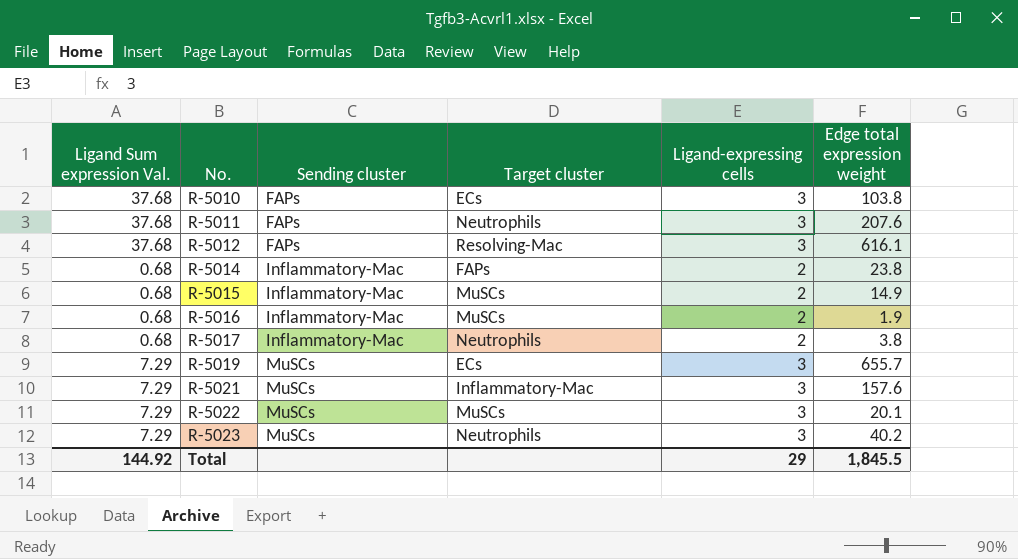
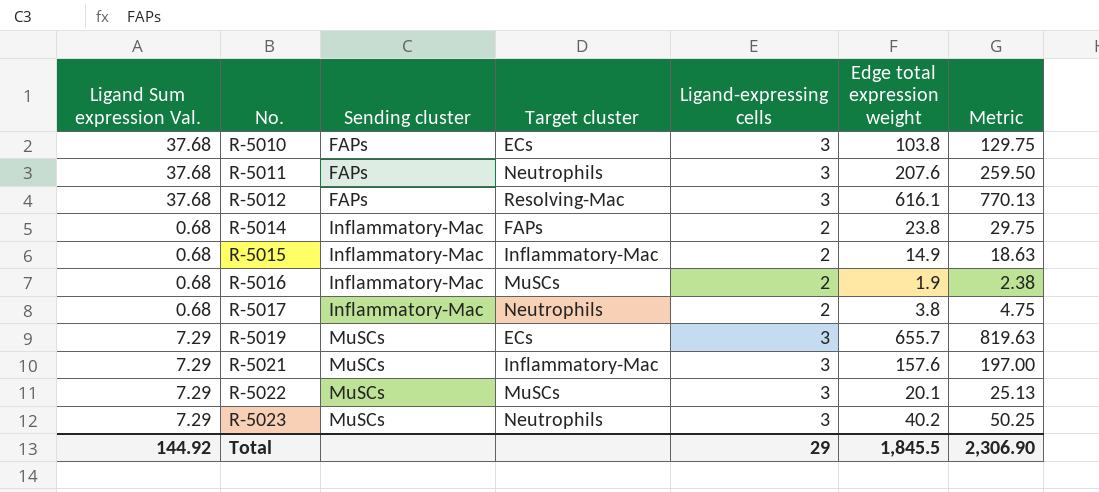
column Metric | formula: none -> [Edge total expression weight] * 1.25
R-5015 | Target cluster: MuSCs -> Inflammatory-Mac

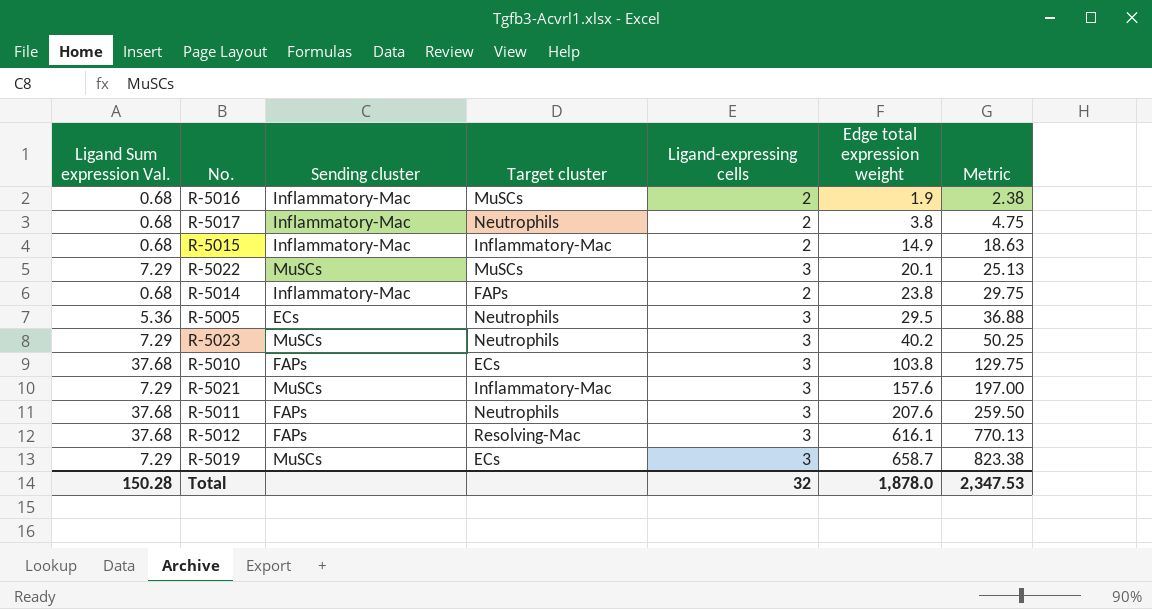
row order: No. ascending -> Edge total expression weight ascending
row R-5005: none -> 5.36 | ECs | Neutrophils | 3 | 29.5 | 36.88
R-5019 | Edge total expression weight: 655.7 -> 658.7
R-5019 | Metric: 819.63 -> 823.38
Total | Ligand Sum expression Val.: 144.92 -> 150.28
Total | Ligand-expressing cells: 29 -> 32
Total | Edge total expression weight: 1,845.5 -> 1,878.0
Total | Metric: 2,306.90 -> 2,347.53

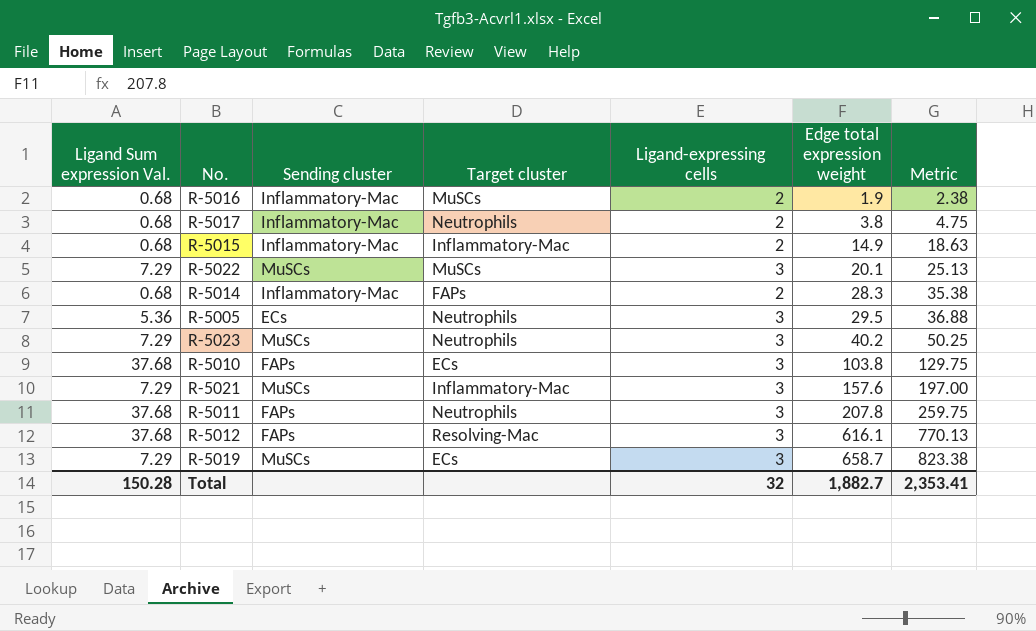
R-5014 | Edge total expression weight: 23.8 -> 28.3
R-5014 | Metric: 29.75 -> 35.38
R-5011 | Edge total expression weight: 207.6 -> 207.8
R-5011 | Metric: 259.50 -> 259.75
Total | Edge total expression weight: 1,878.0 -> 1,882.7
Total | Metric: 2,347.53 -> 2,353.41

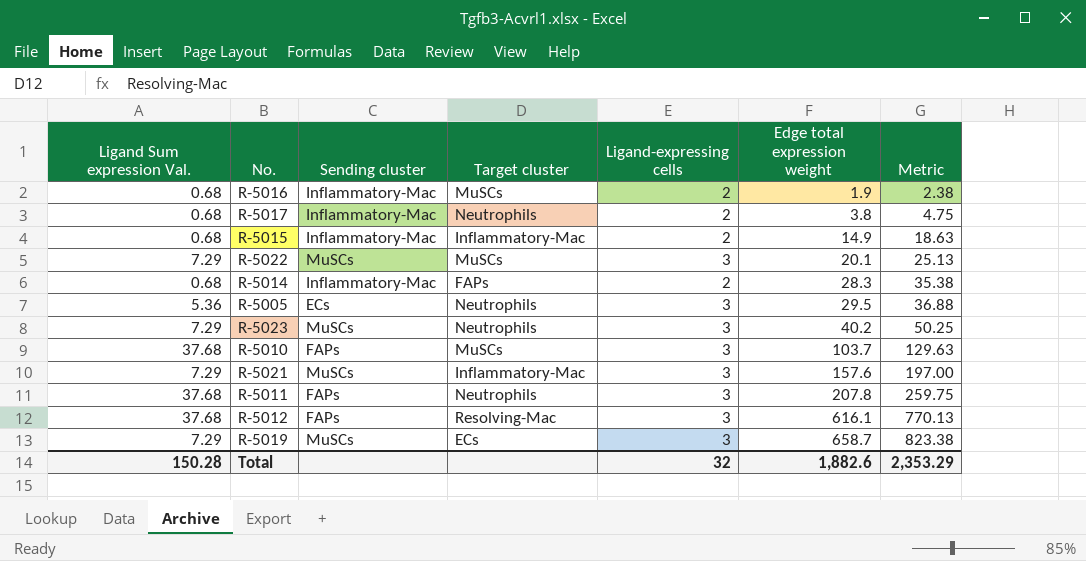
R-5010 | Target cluster: ECs -> MuSCs
R-5010 | Edge total expression weight: 103.8 -> 103.7
R-5010 | Metric: 129.75 -> 129.63
Total | Edge total expression weight: 1,882.7 -> 1,882.6
Total | Metric: 2,353.41 -> 2,353.29

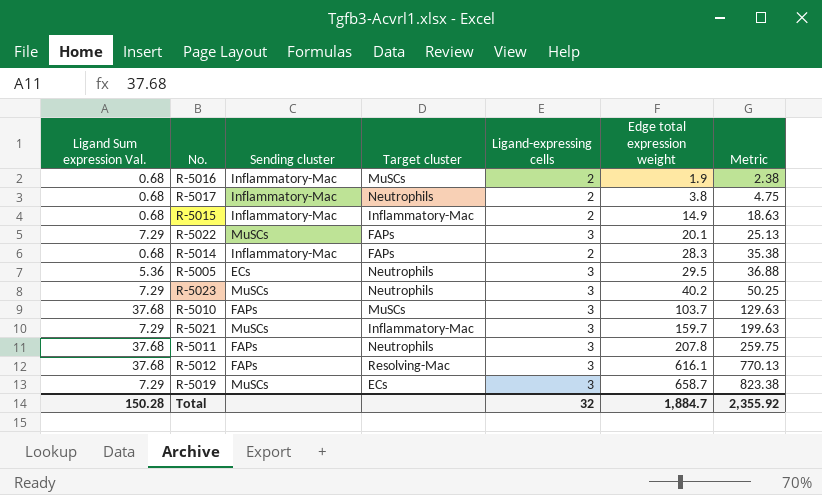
R-5022 | Target cluster: MuSCs -> FAPs
R-5021 | Edge total expression weight: 157.6 -> 159.7
R-5021 | Metric: 197.00 -> 199.63
Total | Edge total expression weight: 1,882.6 -> 1,884.7
Total | Metric: 2,353.29 -> 2,355.92

